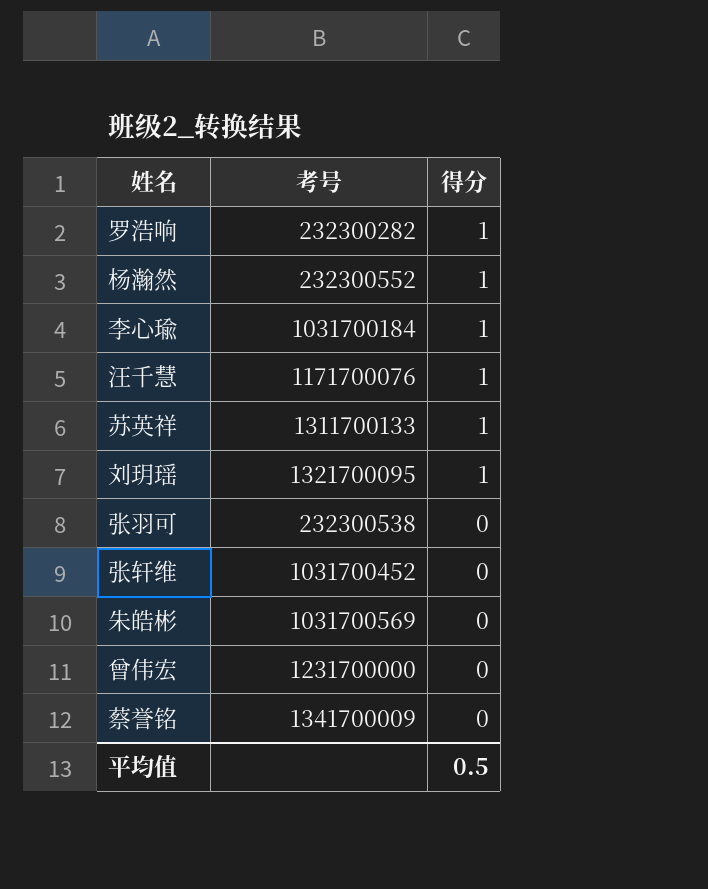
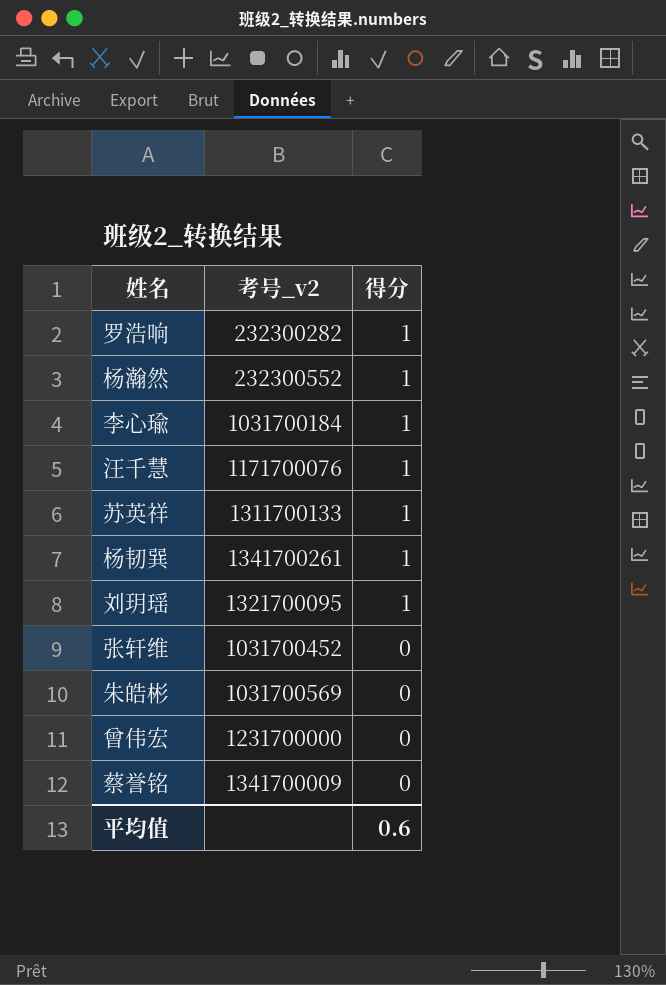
column name: 考号 -> 考号_v2
row 张羽可: 232300538 | 0 -> none
row 杨韧巽: none -> 1341700261 | 1
平均值 | 得分: 0.5 -> 0.6

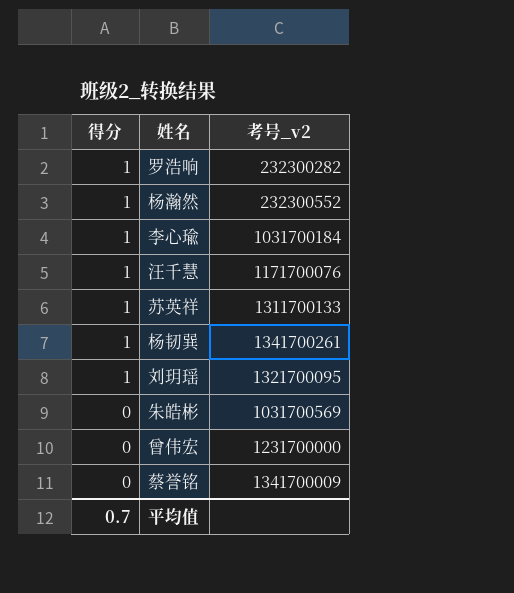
column 得分 | position: 3 -> 1
row 张轩维: 1031700452 | 0 -> none
平均值 | 得分: 0.6 -> 0.7

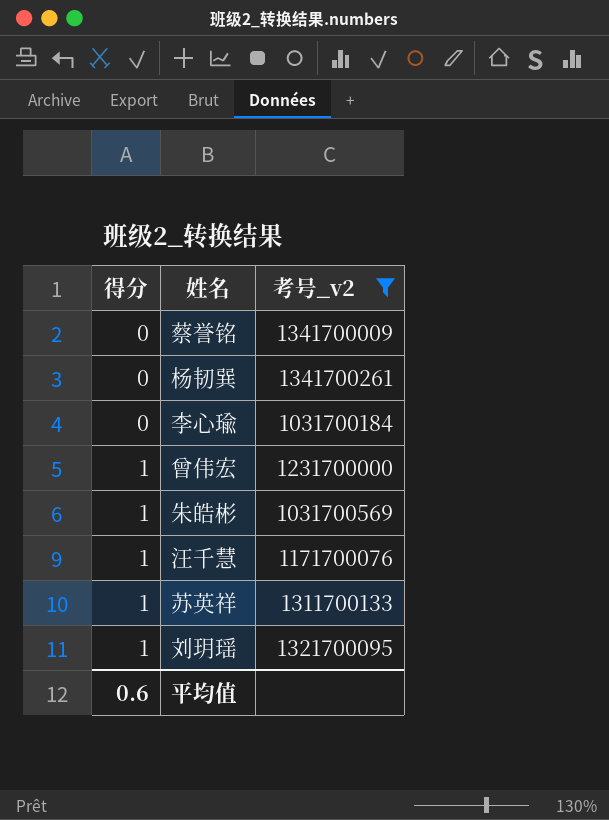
filter: none -> 考号_v2 >= 1031700184
row order: 得分 descending -> 得分 ascending
杨韧巽 | 得分: 1 -> 0
李心瑜 | 得分: 1 -> 0
曾伟宏 | 得分: 0 -> 1
朱皓彬 | 得分: 0 -> 1
平均值 | 得分: 0.7 -> 0.6

